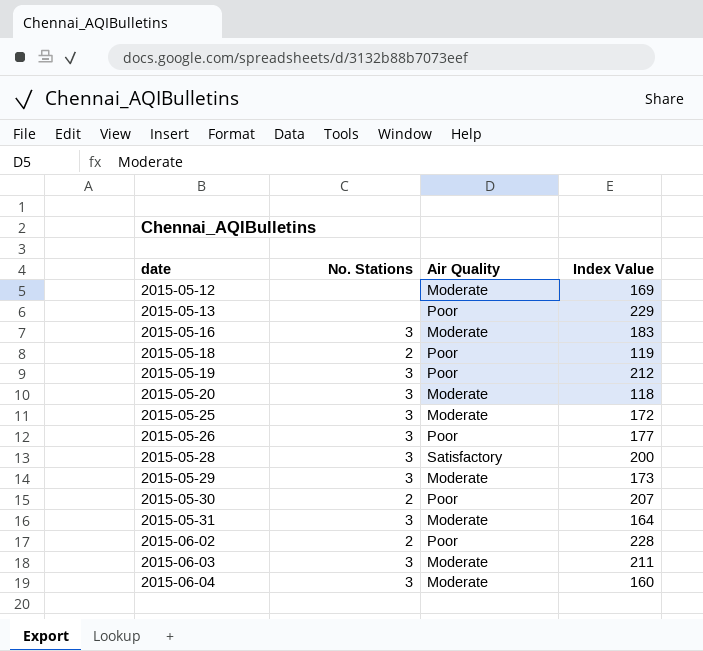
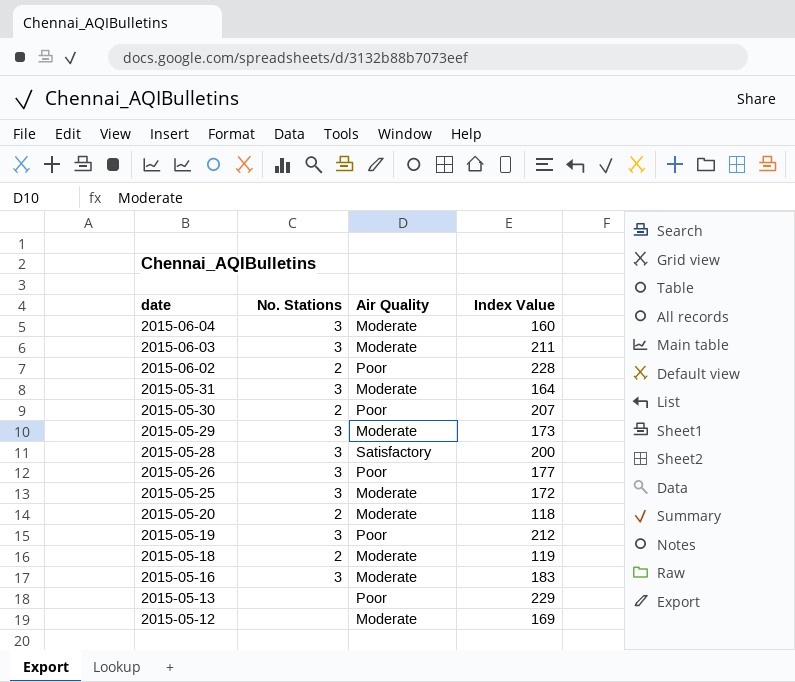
row order: date ascending -> date descending
2015-05-20 | No. Stations: 3 -> 2
2015-05-18 | Air Quality: Poor -> Moderate

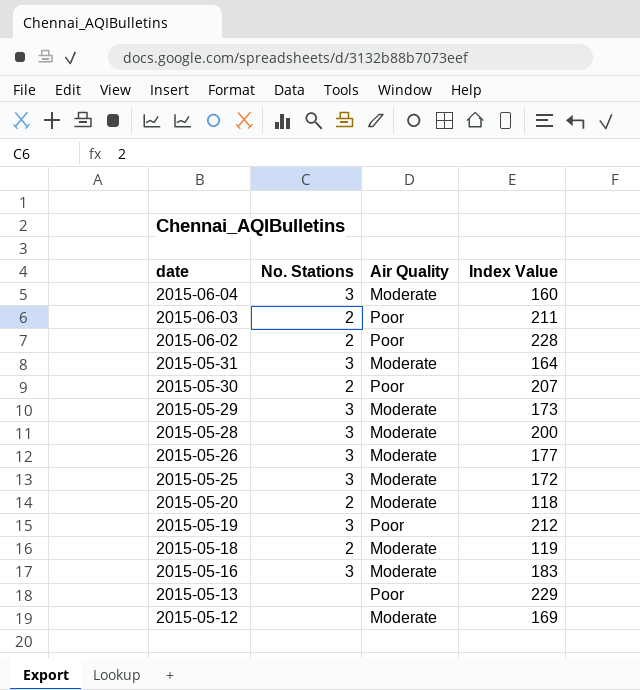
2015-06-03 | No. Stations: 3 -> 2
2015-06-03 | Air Quality: Moderate -> Poor
2015-05-28 | Air Quality: Satisfactory -> Moderate
2015-05-26 | Air Quality: Poor -> Moderate

